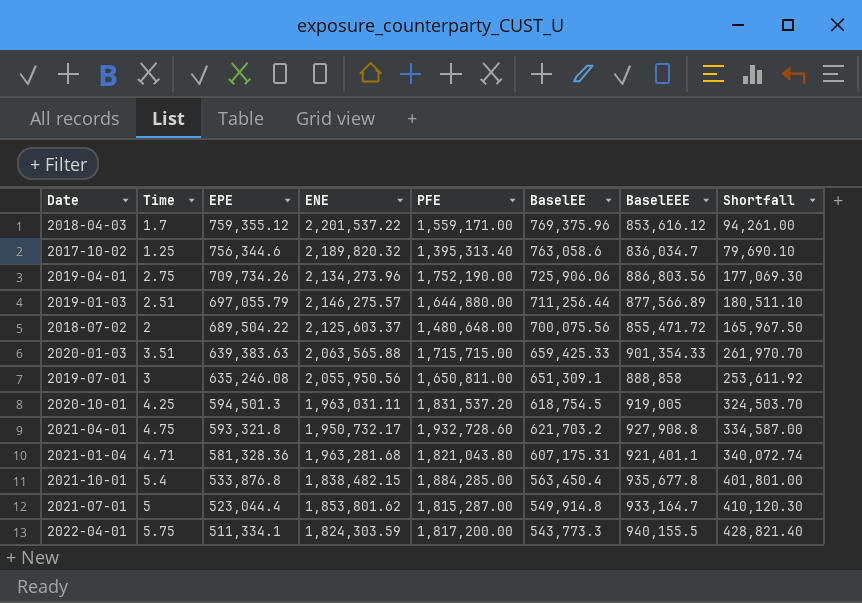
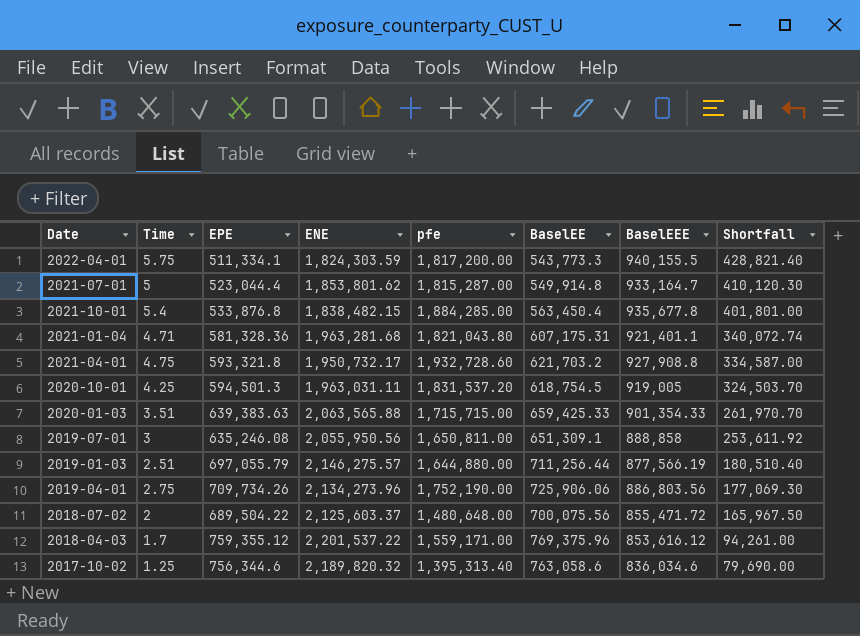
row order: EPE descending -> Shortfall descending
column name: PFE -> pfe
2019-01-03 | BaselEEE: 877,566.89 -> 877,566.19
2019-01-03 | Shortfall: 180,511.10 -> 180,510.40
2017-10-02 | BaselEEE: 836,034.7 -> 836,034.6
2017-10-02 | Shortfall: 79,690.10 -> 79,690.00

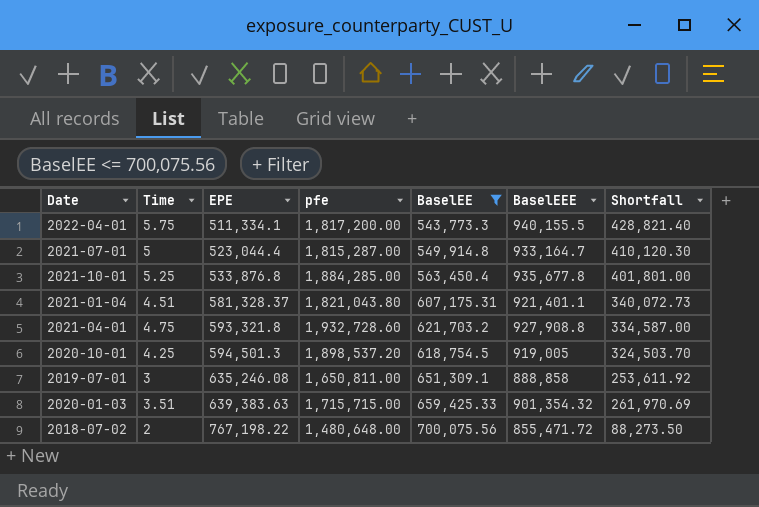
filter: none -> BaselEE <= 700,075.56
row order: Shortfall descending -> EPE ascending
column ENE | position: 4 -> none
2021-10-01 | Time: 5.4 -> 5.25
2021-01-04 | Time: 4.71 -> 4.51
2021-01-04 | EPE: 581,328.36 -> 581,328.37
2021-01-04 | Shortfall: 340,072.74 -> 340,072.73
2020-10-01 | pfe: 1,831,537.20 -> 1,898,537.20
2020-01-03 | BaselEEE: 901,354.33 -> 901,354.32
2020-01-03 | Shortfall: 261,970.70 -> 261,970.69
2018-07-02 | EPE: 689,504.22 -> 767,198.22
2018-07-02 | Shortfall: 165,967.50 -> 88,273.50

